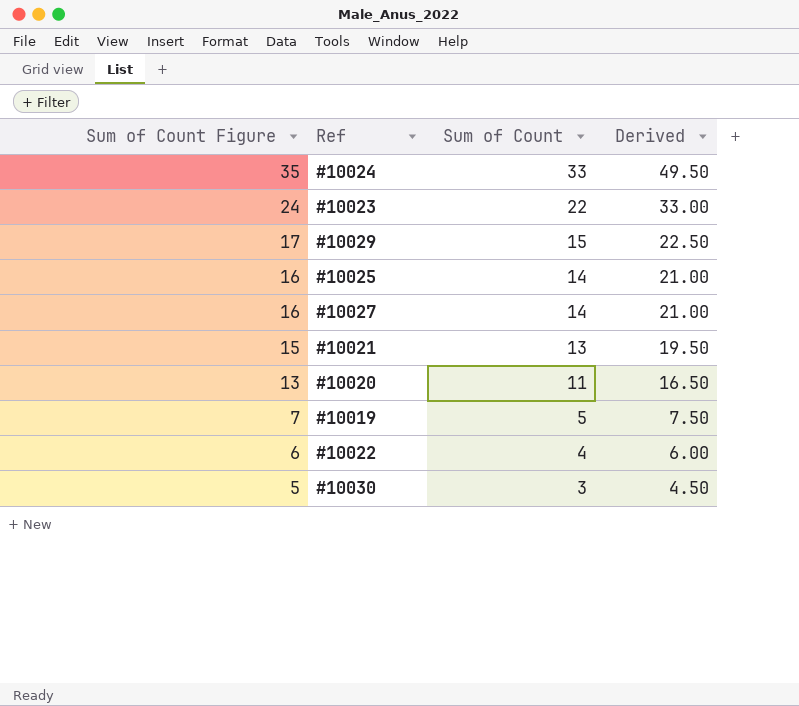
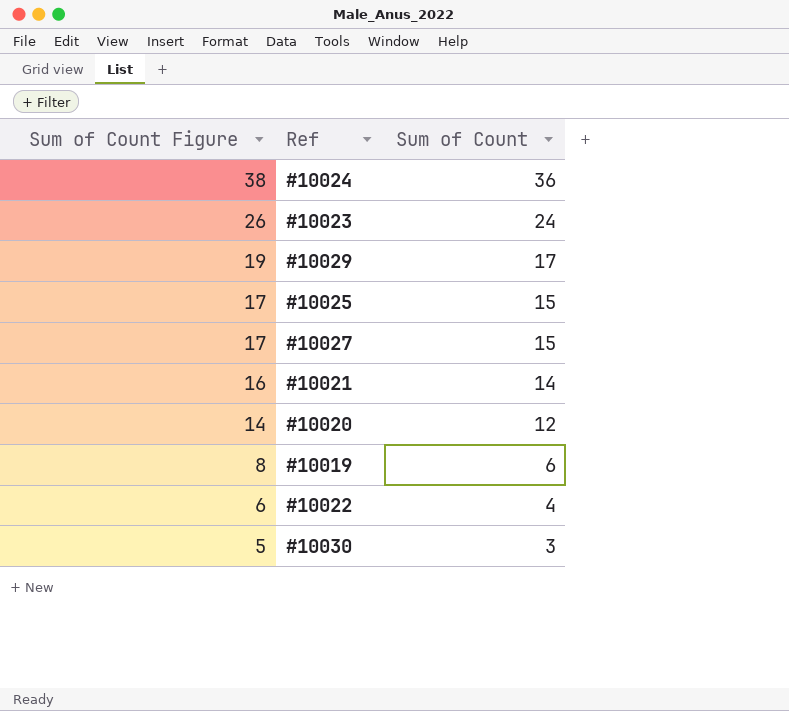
column Derived | formula: [Sum of Count] * 1.5 -> none
#10024 | Sum of Count Figure: 35 -> 38
#10024 | Sum of Count: 33 -> 36
#10023 | Sum of Count Figure: 24 -> 26
#10023 | Sum of Count: 22 -> 24
#10029 | Sum of Count Figure: 17 -> 19
#10029 | Sum of Count: 15 -> 17
#10025 | Sum of Count Figure: 16 -> 17
#10025 | Sum of Count: 14 -> 15
#10027 | Sum of Count Figure: 16 -> 17
#10027 | Sum of Count: 14 -> 15
#10021 | Sum of Count Figure: 15 -> 16
#10021 | Sum of Count: 13 -> 14
#10020 | Sum of Count Figure: 13 -> 14
#10020 | Sum of Count: 11 -> 12
#10019 | Sum of Count Figure: 7 -> 8
#10019 | Sum of Count: 5 -> 6

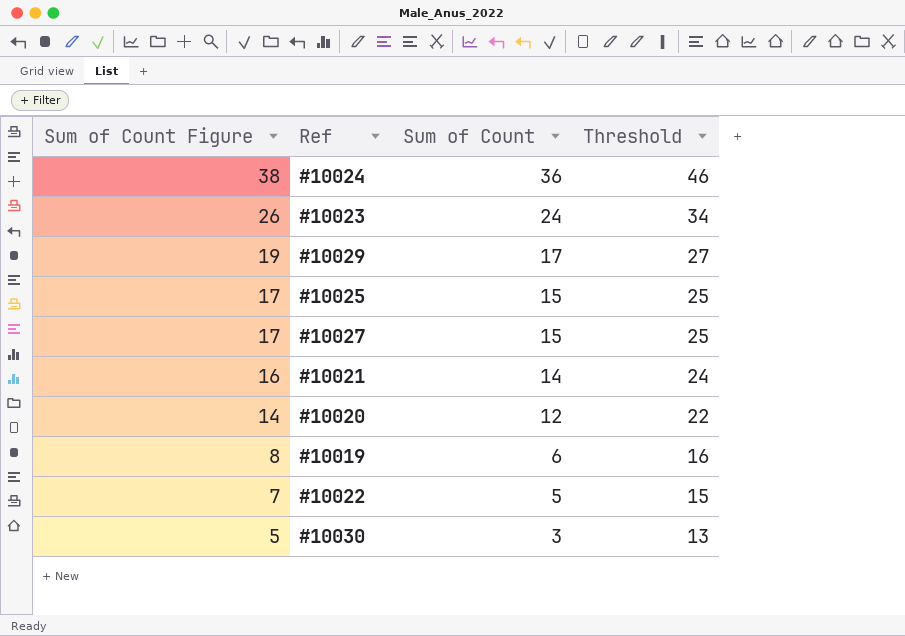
column Threshold | formula: none -> [Sum of Count] + 10
#10022 | Sum of Count Figure: 6 -> 7
#10022 | Sum of Count: 4 -> 5

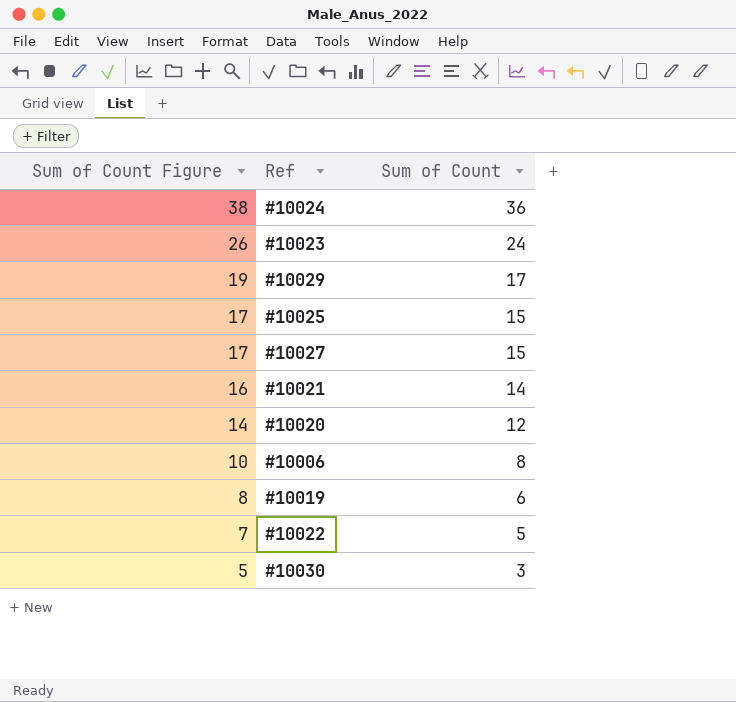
column Threshold | formula: [Sum of Count] + 10 -> none
row #10006: none -> 10 | 8

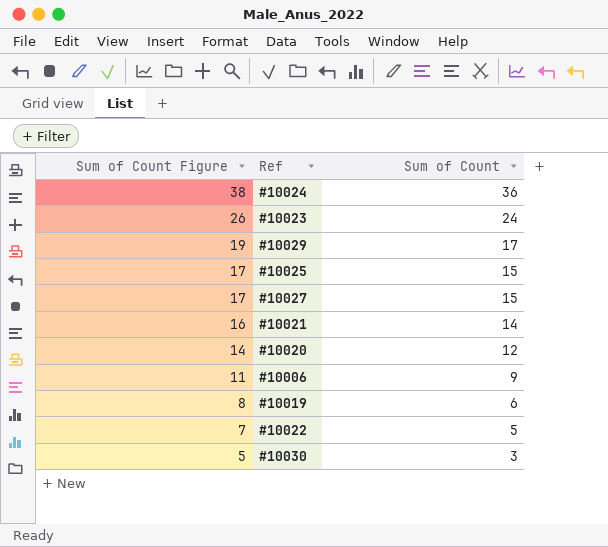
#10006 | Sum of Count Figure: 10 -> 11
#10006 | Sum of Count: 8 -> 9

